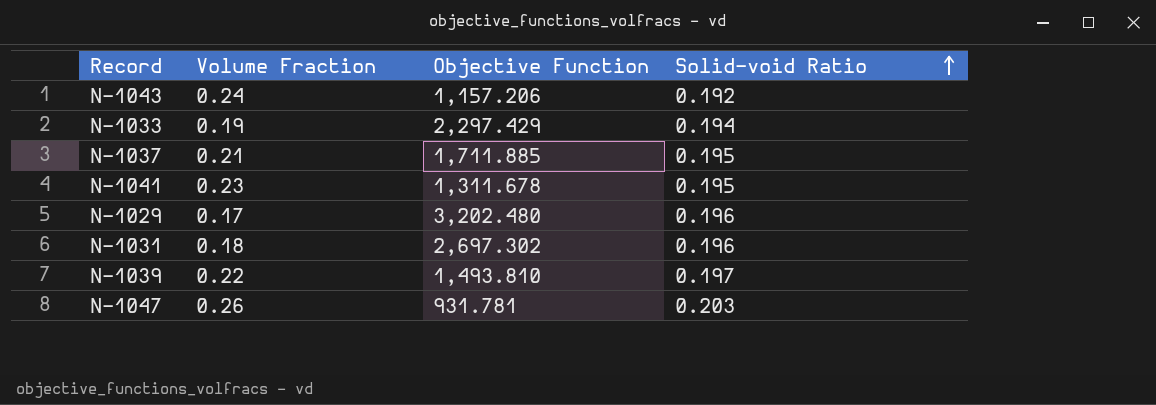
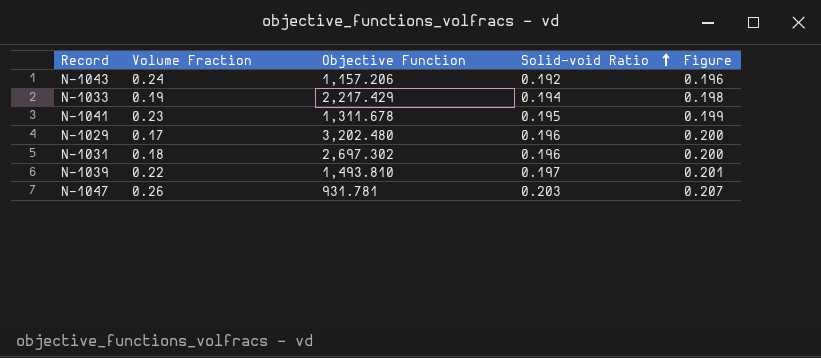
column Figure | formula: none -> [Solid-void Ratio] * 1.02
row N-1037: 0.21 | 1,711.885 | 0.195 -> none
N-1033 | Objective Function: 2,297.429 -> 2,217.429

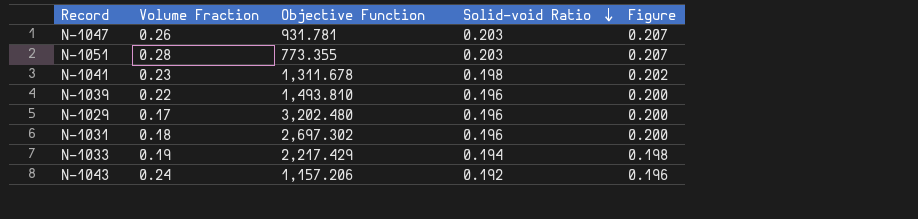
row order: Solid-void Ratio ascending -> Solid-void Ratio descending
row N-1051: none -> 0.28 | 773.355 | 0.203 | 0.207
N-1041 | Solid-void Ratio: 0.195 -> 0.198
N-1041 | Figure: 0.199 -> 0.202
N-1039 | Solid-void Ratio: 0.197 -> 0.196
N-1039 | Figure: 0.201 -> 0.200

